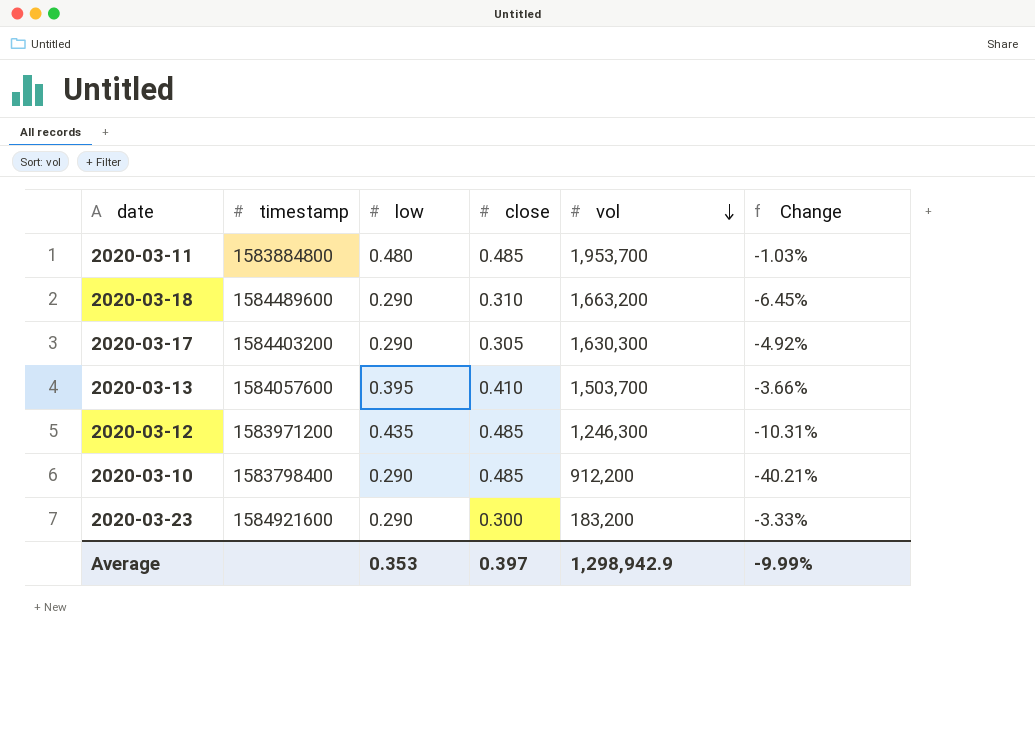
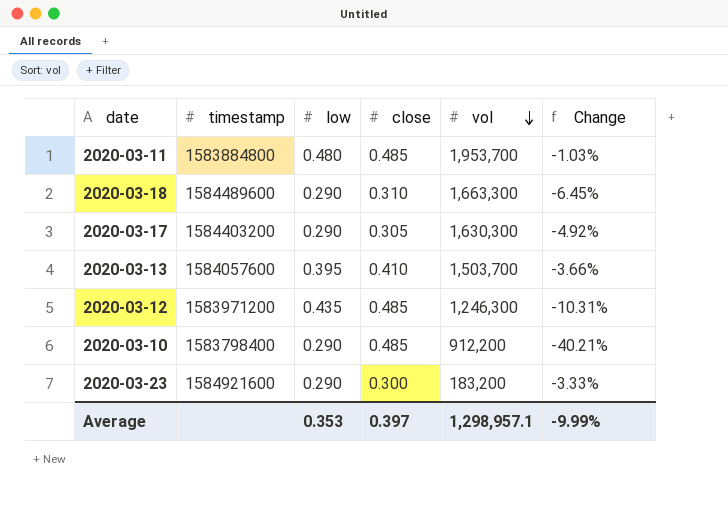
2020-03-18 | vol: 1,663,200 -> 1,663,300
Average | vol: 1,298,942.9 -> 1,298,957.1

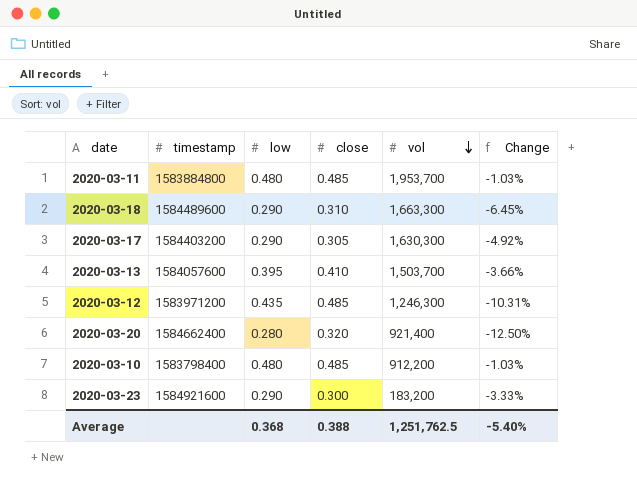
row 2020-03-20: none -> 1584662400 | 0.280 | 0.320 | 921,400 | -12.50%
2020-03-10 | low: 0.290 -> 0.480
2020-03-10 | Change: -40.21% -> -1.03%
Average | low: 0.353 -> 0.368
Average | close: 0.397 -> 0.388
Average | vol: 1,298,957.1 -> 1,251,762.5
Average | Change: -9.99% -> -5.40%

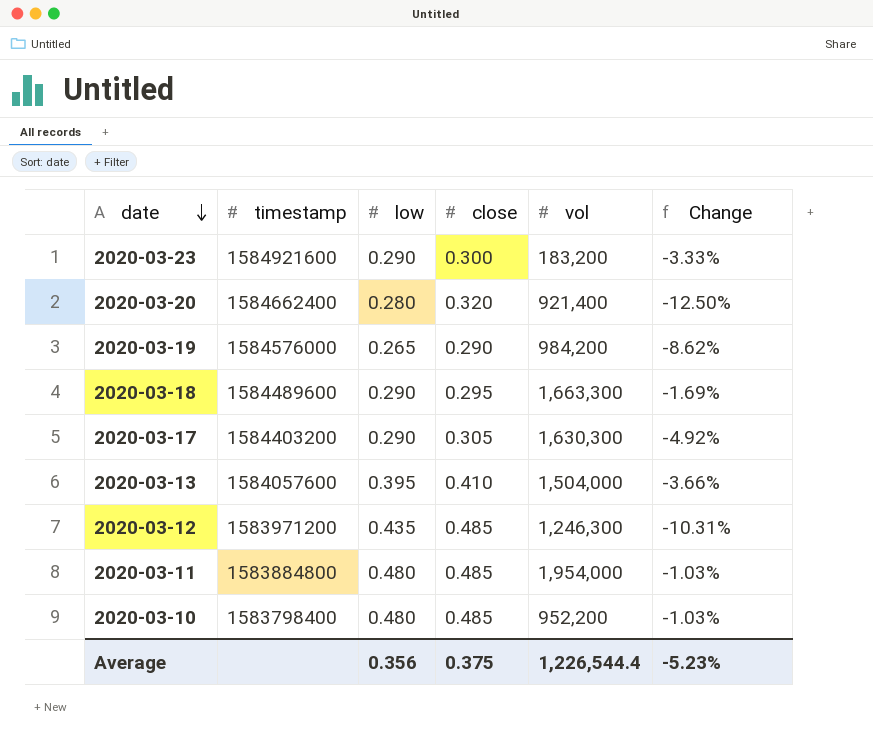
row order: vol descending -> date descending
row 2020-03-19: none -> 1584576000 | 0.265 | 0.290 | 984,200 | -8.62%
2020-03-18 | close: 0.310 -> 0.295
2020-03-18 | Change: -6.45% -> -1.69%
2020-03-13 | vol: 1,503,700 -> 1,504,000
2020-03-11 | vol: 1,953,700 -> 1,954,000
2020-03-10 | vol: 912,200 -> 952,200
Average | low: 0.368 -> 0.356
Average | close: 0.388 -> 0.375
Average | vol: 1,251,762.5 -> 1,226,544.4
Average | Change: -5.40% -> -5.23%

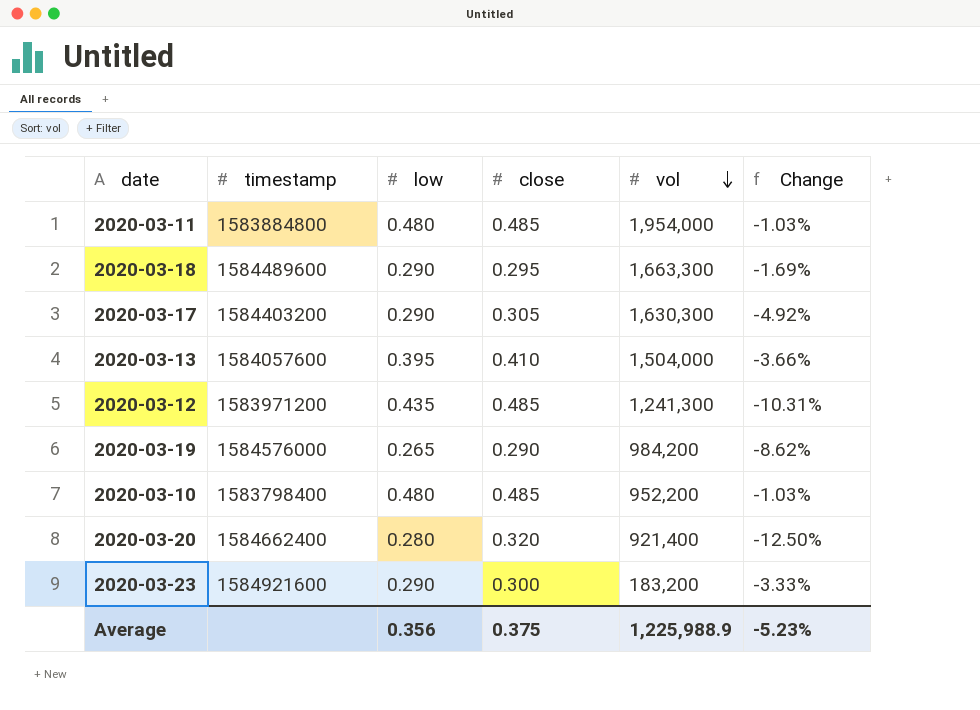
row order: date descending -> vol descending
2020-03-12 | vol: 1,246,300 -> 1,241,300
Average | vol: 1,226,544.4 -> 1,225,988.9

